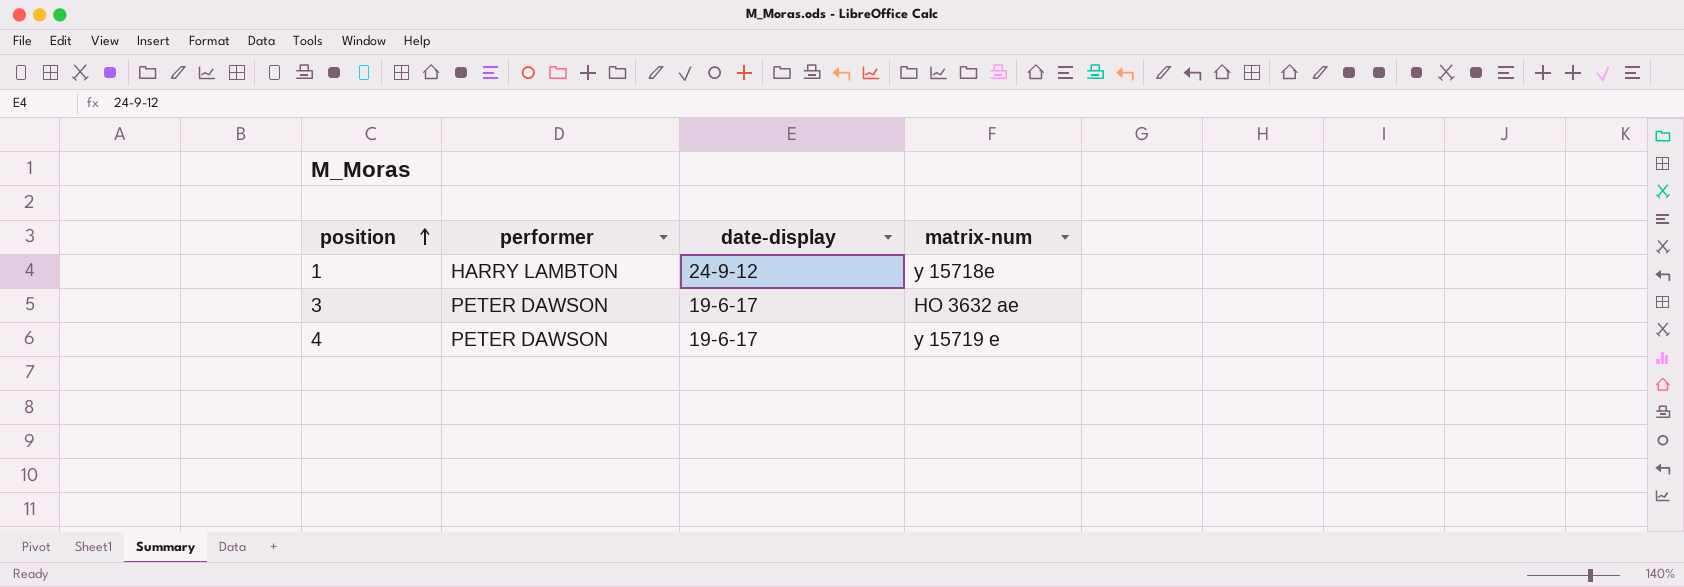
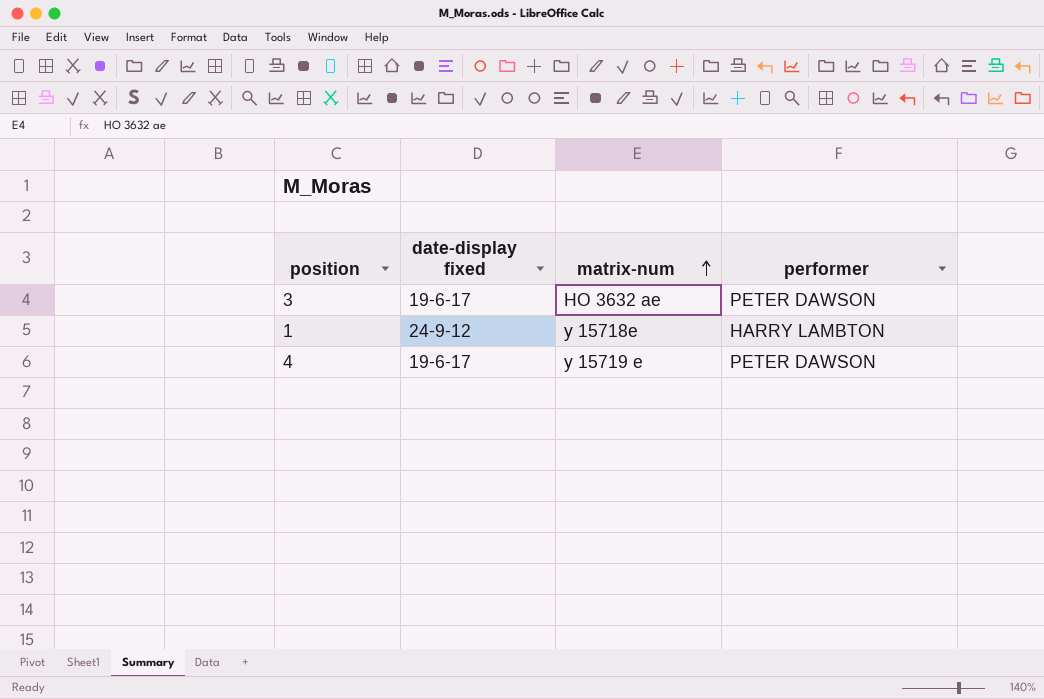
row order: position ascending -> matrix-num ascending
column name: date-display -> date-display fixed
column performer | position: 2 -> 4

